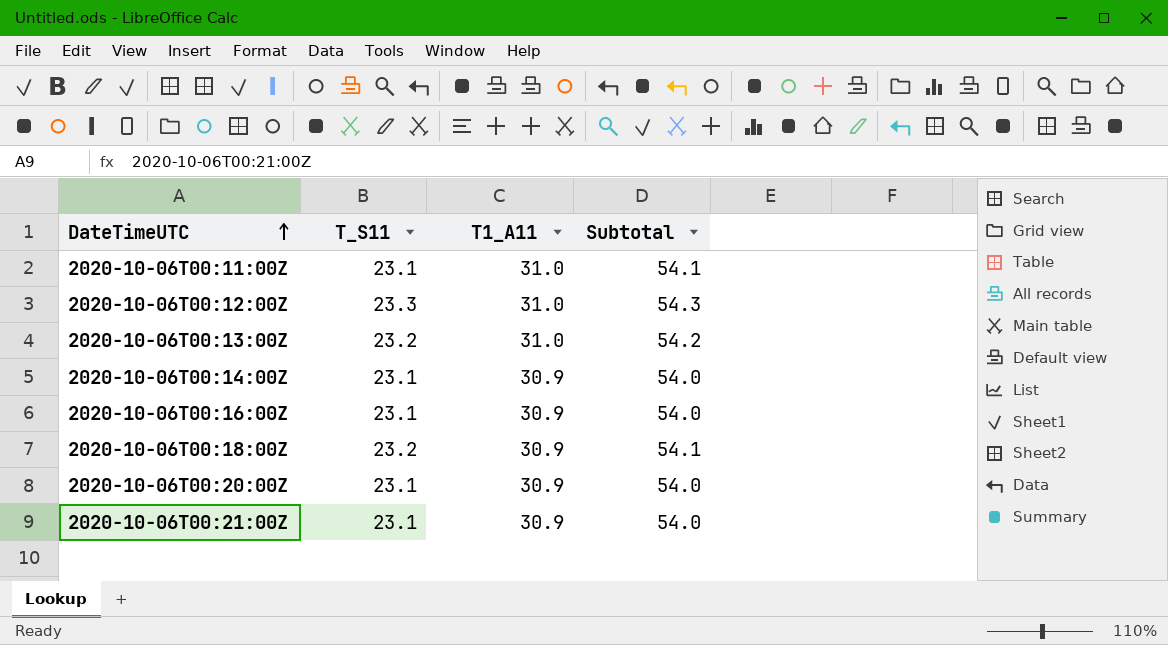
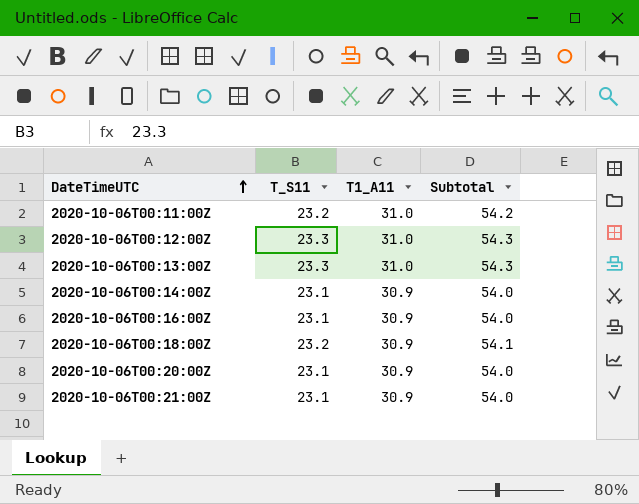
2020-10-06T00:11:00Z | T_S11: 23.1 -> 23.2
2020-10-06T00:11:00Z | Subtotal: 54.1 -> 54.2
2020-10-06T00:13:00Z | T_S11: 23.2 -> 23.3
2020-10-06T00:13:00Z | Subtotal: 54.2 -> 54.3

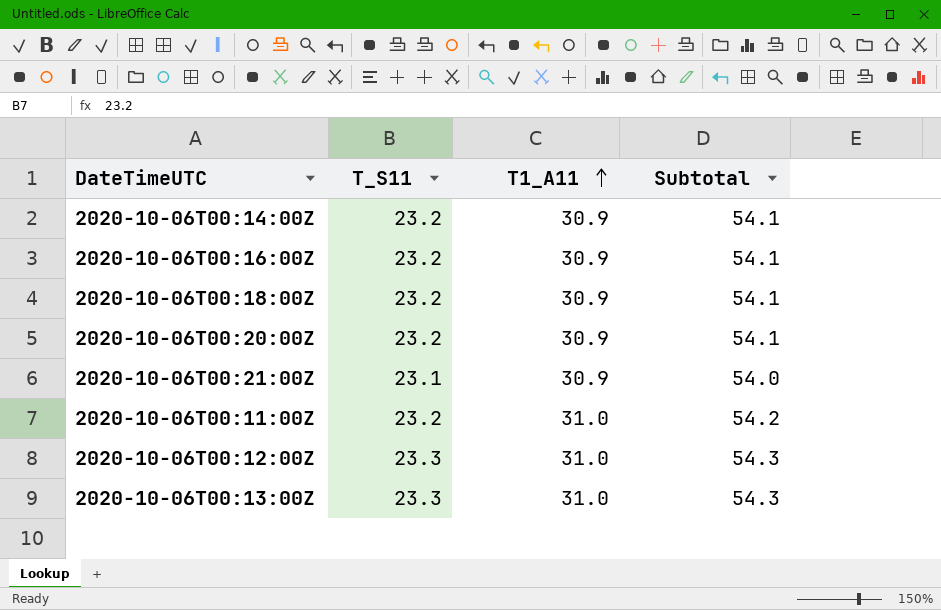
row order: DateTimeUTC ascending -> T1_A11 ascending
2020-10-06T00:14:00Z | T_S11: 23.1 -> 23.2
2020-10-06T00:14:00Z | Subtotal: 54.0 -> 54.1
2020-10-06T00:16:00Z | T_S11: 23.1 -> 23.2
2020-10-06T00:16:00Z | Subtotal: 54.0 -> 54.1
2020-10-06T00:20:00Z | T_S11: 23.1 -> 23.2
2020-10-06T00:20:00Z | Subtotal: 54.0 -> 54.1

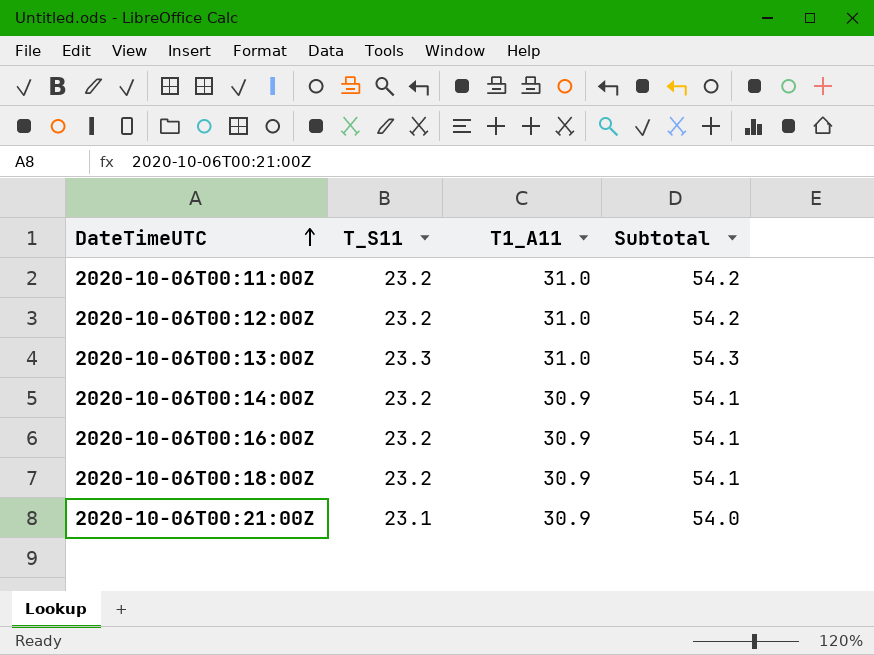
row order: T1_A11 ascending -> DateTimeUTC ascending
row 2020-10-06T00:20:00Z: 23.2 | 30.9 | 54.1 -> none
2020-10-06T00:12:00Z | T_S11: 23.3 -> 23.2
2020-10-06T00:12:00Z | Subtotal: 54.3 -> 54.2

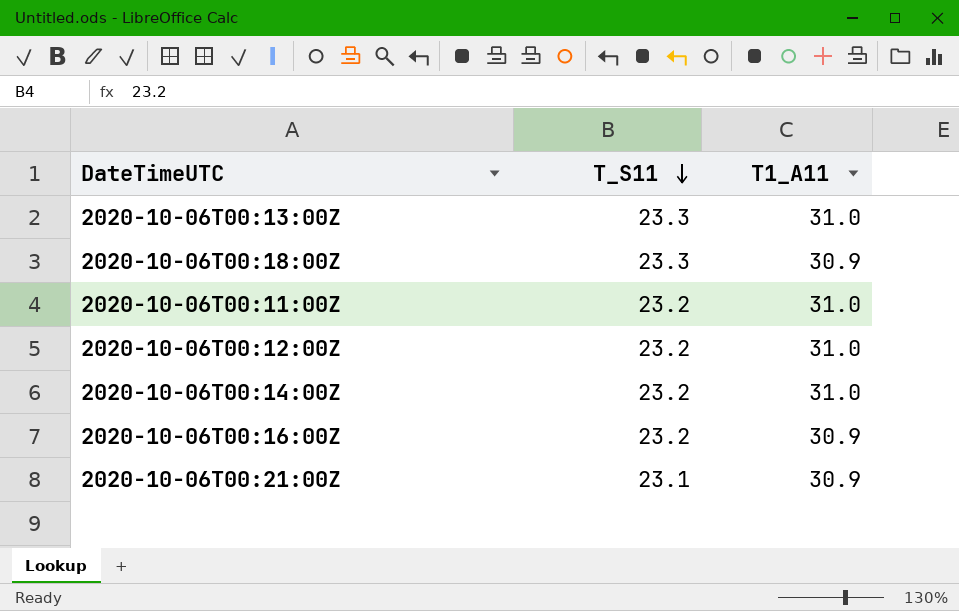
row order: DateTimeUTC ascending -> T_S11 descending
column Subtotal | formula: [T_S11] + [T1_A11] -> none
2020-10-06T00:18:00Z | T_S11: 23.2 -> 23.3
2020-10-06T00:14:00Z | T1_A11: 30.9 -> 31.0

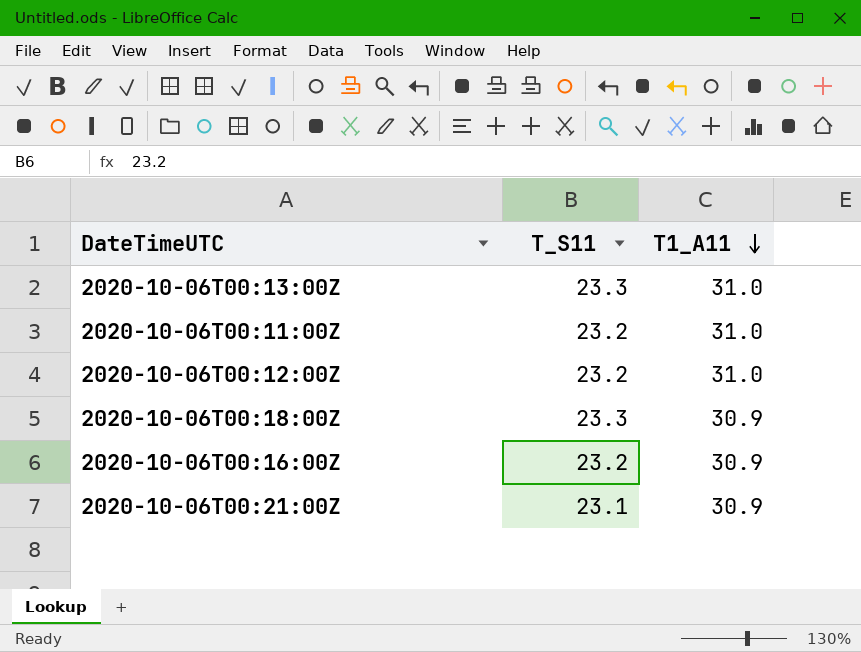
row order: T_S11 descending -> T1_A11 descending
row 2020-10-06T00:14:00Z: 23.2 | 31.0 -> none

